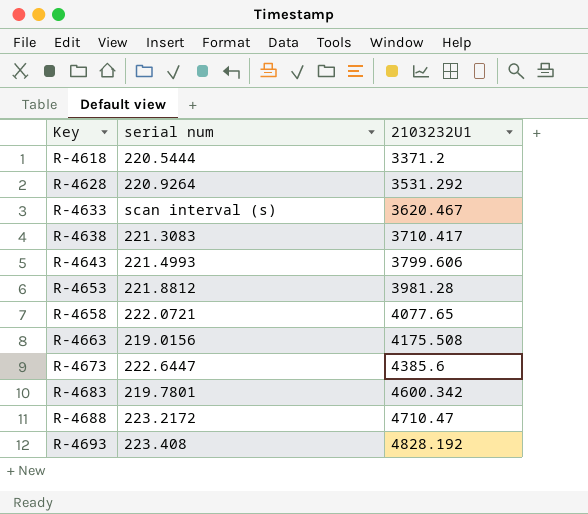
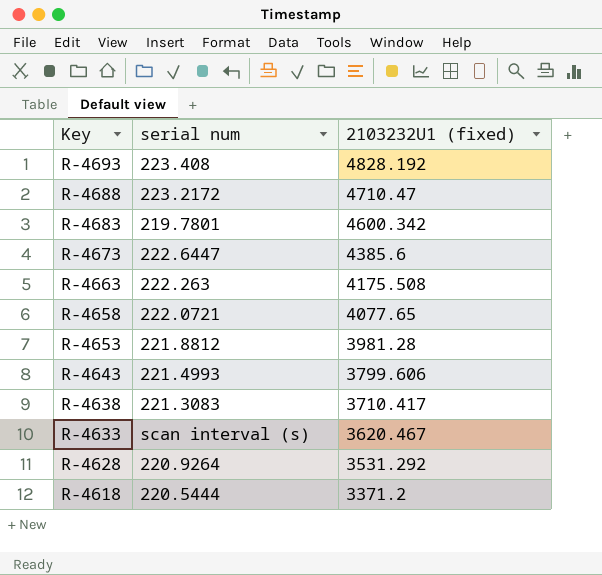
row order: Key ascending -> Key descending
column name: 2103232U1 -> 2103232U1 (fixed)
R-4663 | serial num: 219.0156 -> 222.263

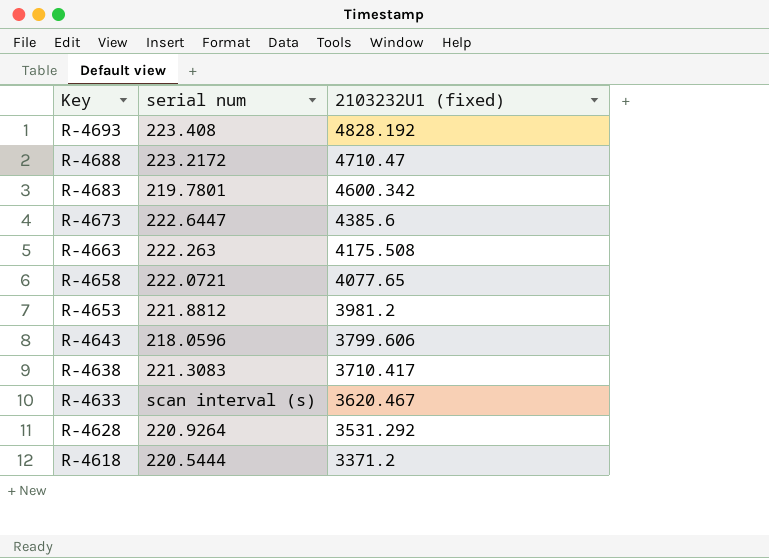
R-4653 | 2103232U1 (fixed): 3981.28 -> 3981.2
R-4643 | serial num: 221.4993 -> 218.0596

